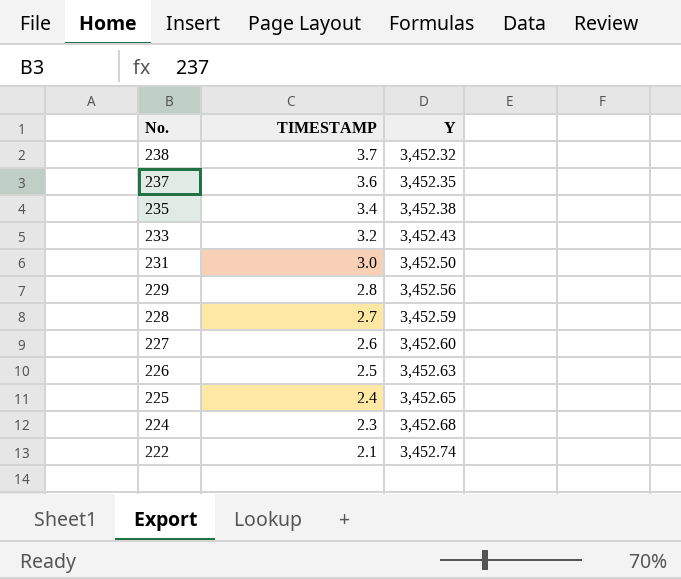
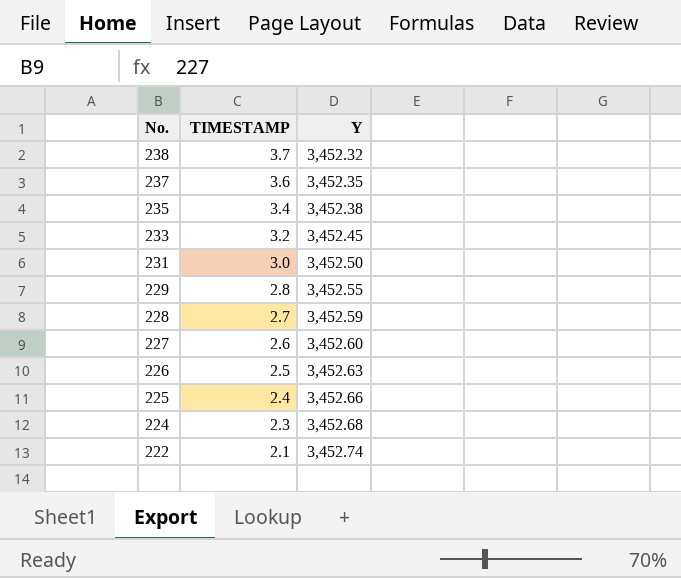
233 | Y: 3,452.43 -> 3,452.45
229 | Y: 3,452.56 -> 3,452.55
225 | Y: 3,452.65 -> 3,452.66

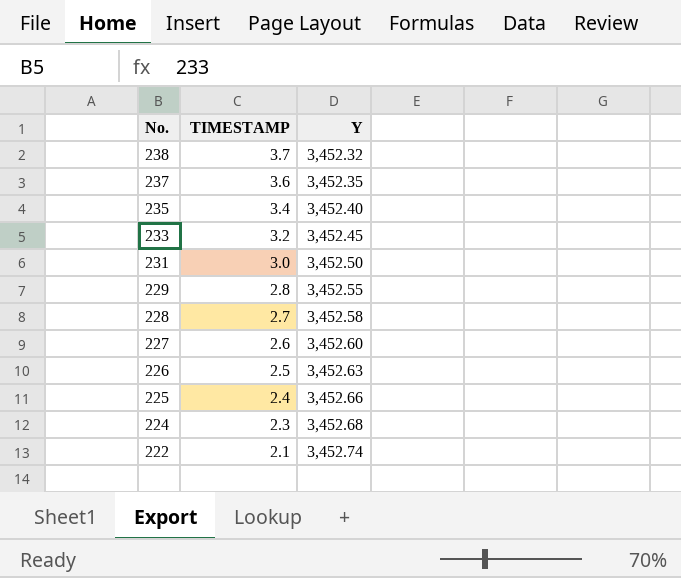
235 | Y: 3,452.38 -> 3,452.40
228 | Y: 3,452.59 -> 3,452.58

